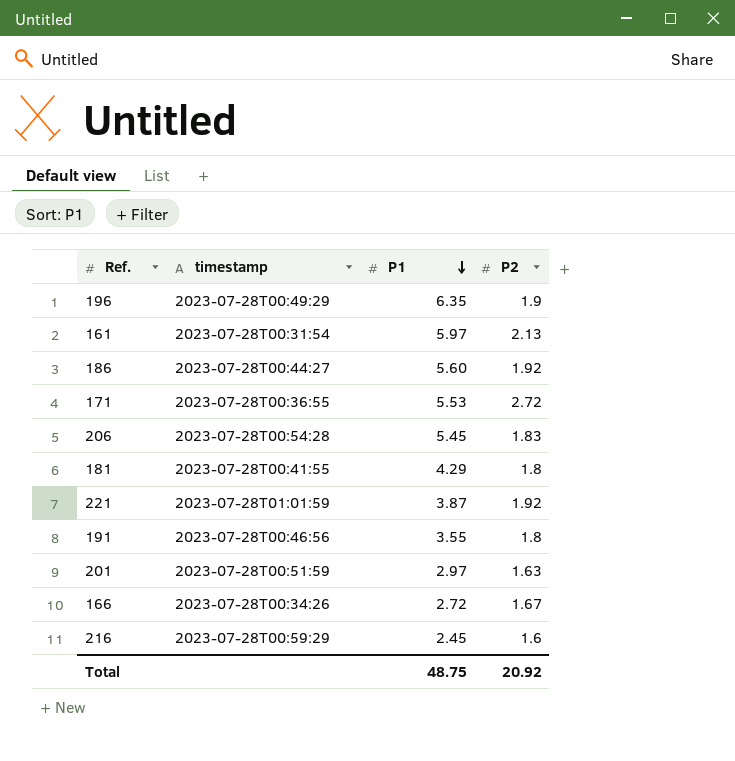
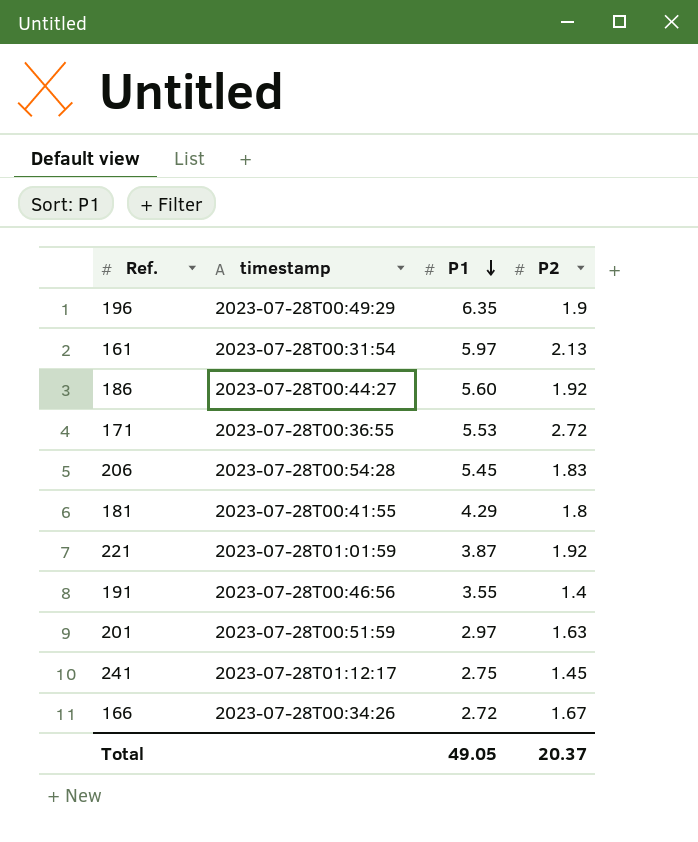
row 216: 2023-07-28T00:59:29 | 2.45 | 1.6 -> none
191 | P2: 1.8 -> 1.4
row 241: none -> 2023-07-28T01:12:17 | 2.75 | 1.45
Total | P1: 48.75 -> 49.05
Total | P2: 20.92 -> 20.37

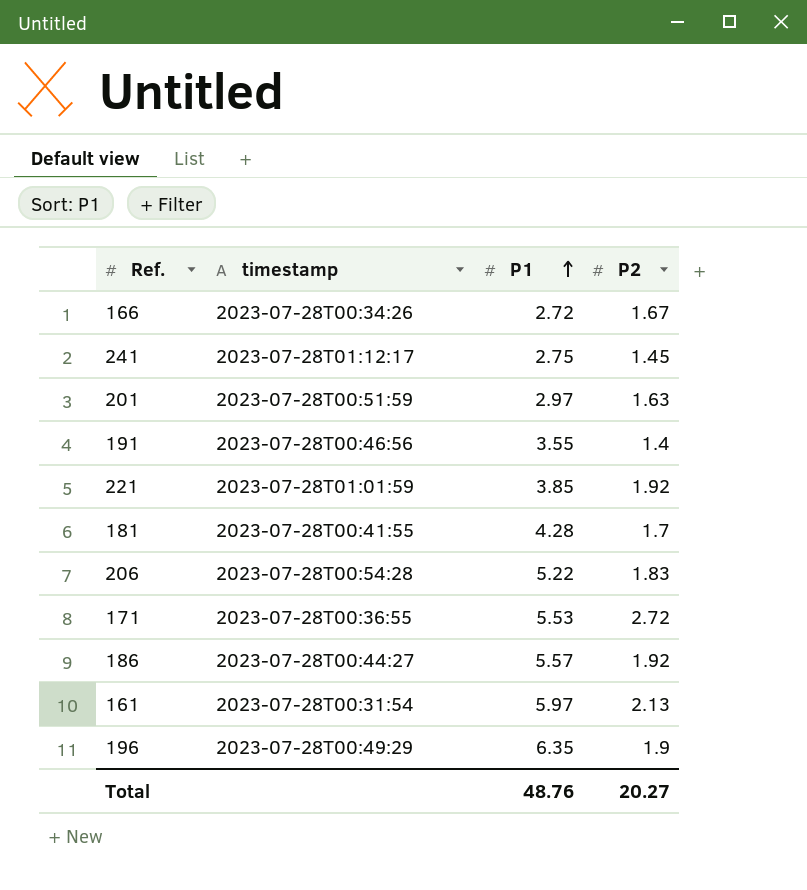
row order: P1 descending -> P1 ascending
221 | P1: 3.87 -> 3.85
181 | P1: 4.29 -> 4.28
181 | P2: 1.8 -> 1.7
206 | P1: 5.45 -> 5.22
186 | P1: 5.60 -> 5.57
Total | P1: 49.05 -> 48.76
Total | P2: 20.37 -> 20.27

